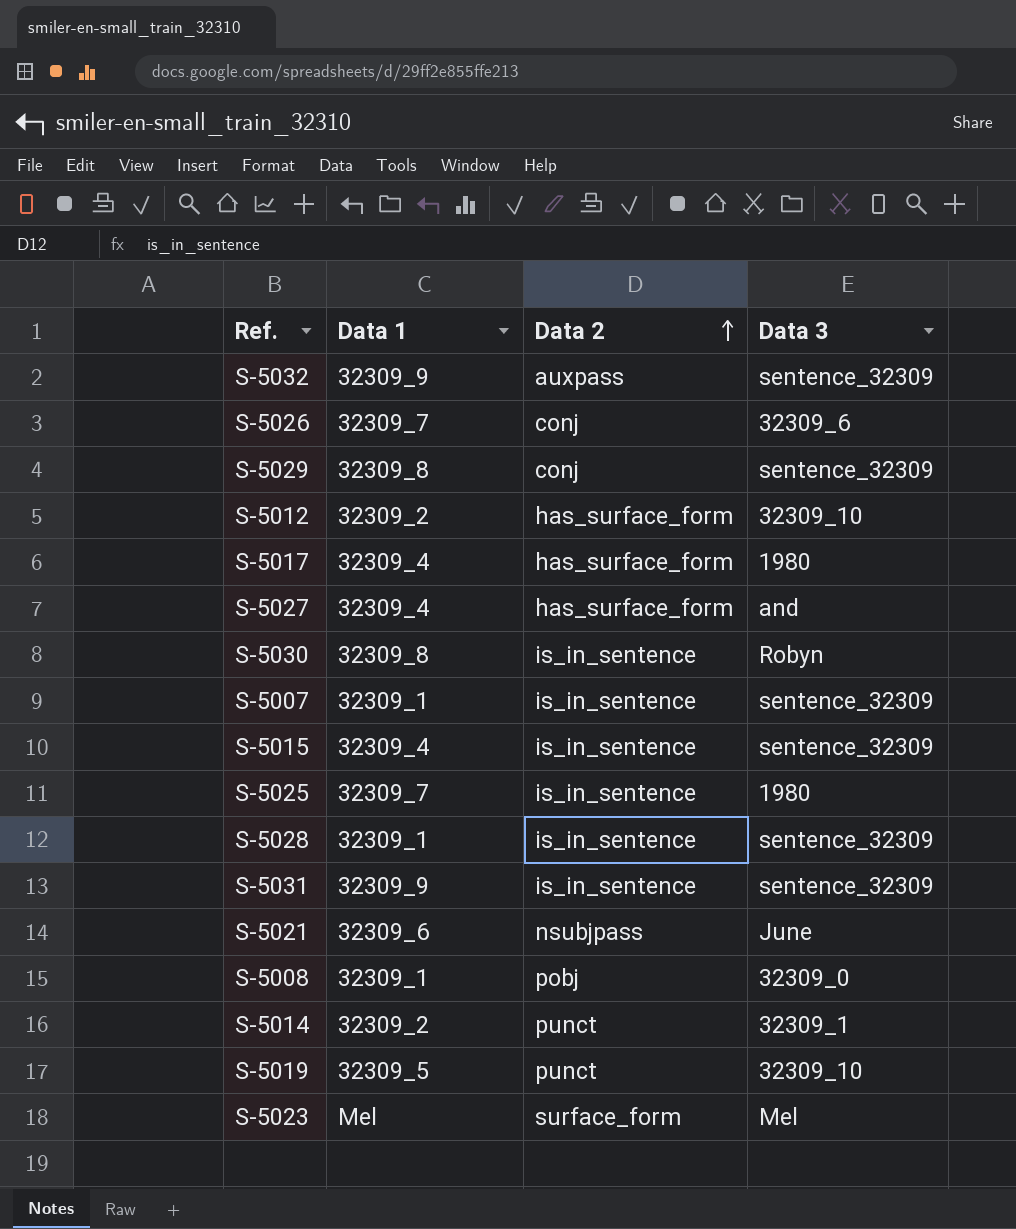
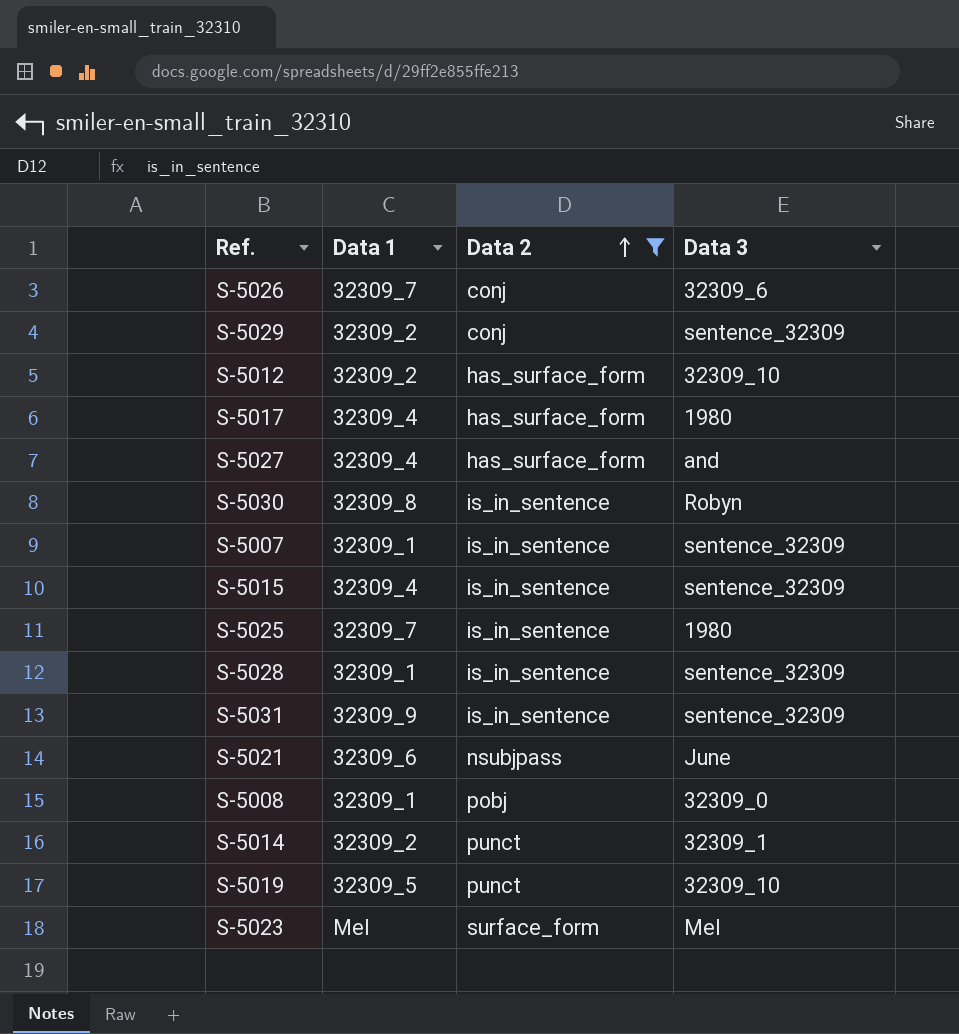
filter: none -> Data 2 != auxpass
S-5029 | Data 1: 32309_8 -> 32309_2

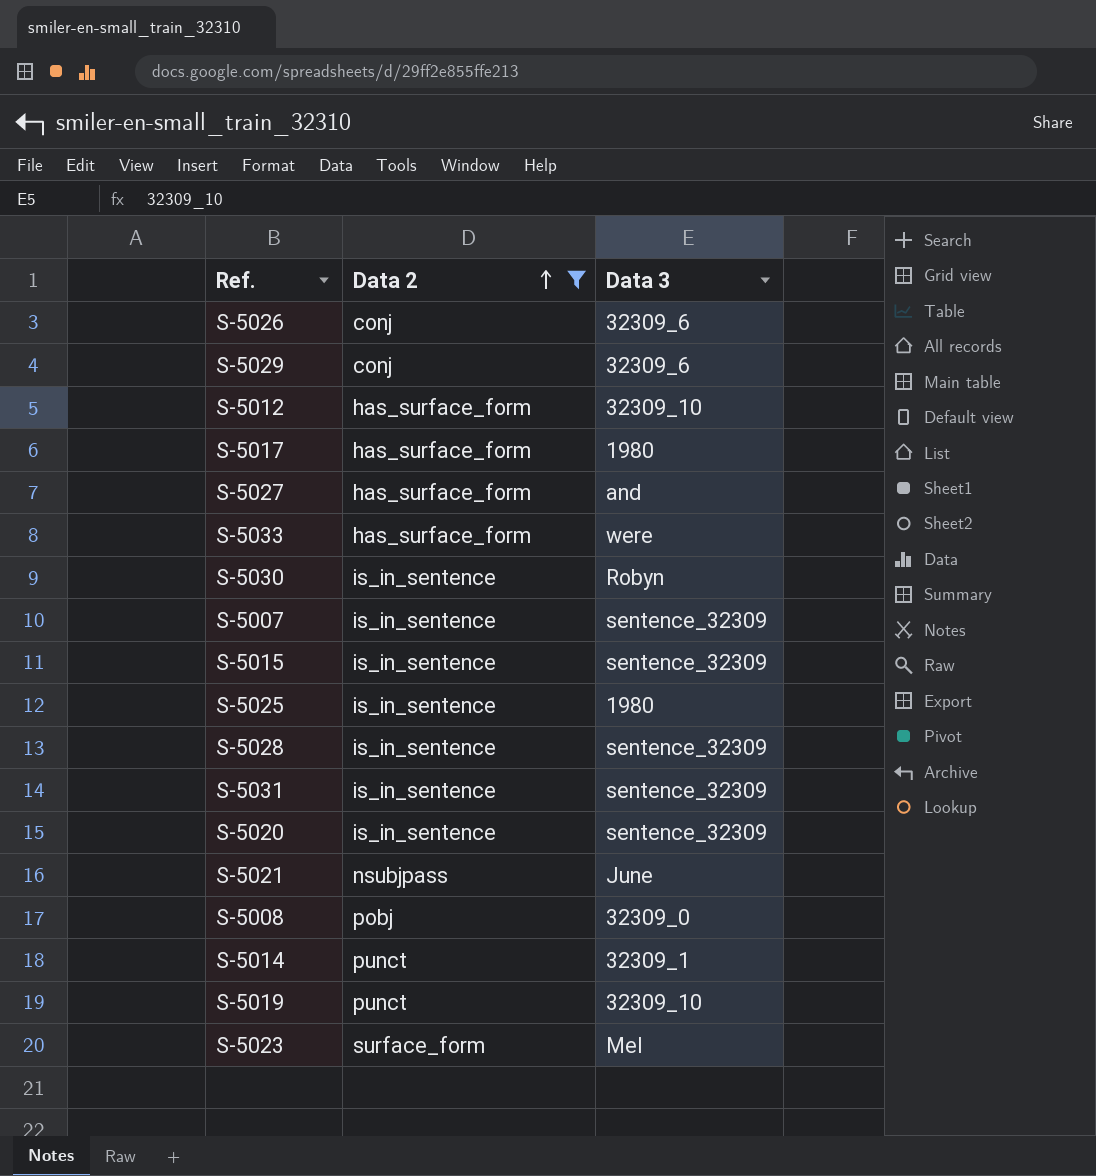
column Data 1 | position: 2 -> none
S-5029 | Data 3: sentence_32309 -> 32309_6
row S-5033: none -> has_surface_form | were
row S-5020: none -> is_in_sentence | sentence_32309

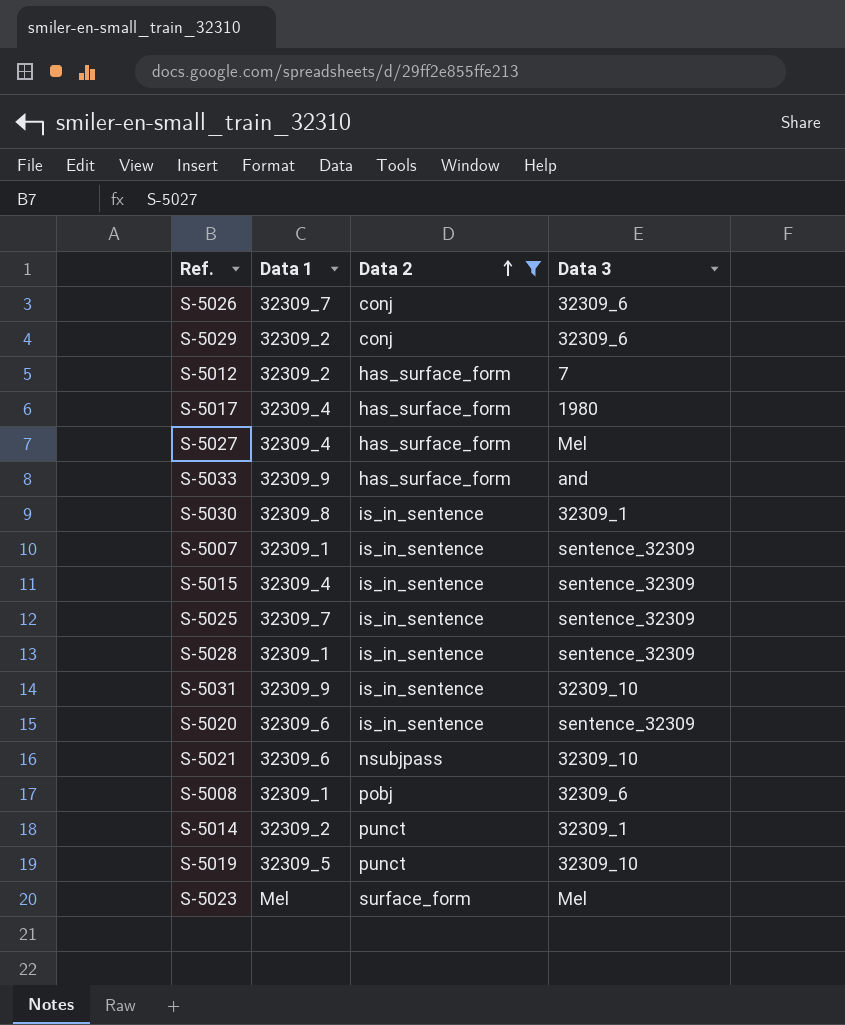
column Data 1 | position: none -> 2
S-5012 | Data 3: 32309_10 -> 7
S-5027 | Data 3: and -> Mel
S-5033 | Data 3: were -> and
S-5030 | Data 3: Robyn -> 32309_1
S-5025 | Data 3: 1980 -> sentence_32309
S-5031 | Data 3: sentence_32309 -> 32309_10
S-5021 | Data 3: June -> 32309_10
S-5008 | Data 3: 32309_0 -> 32309_6

